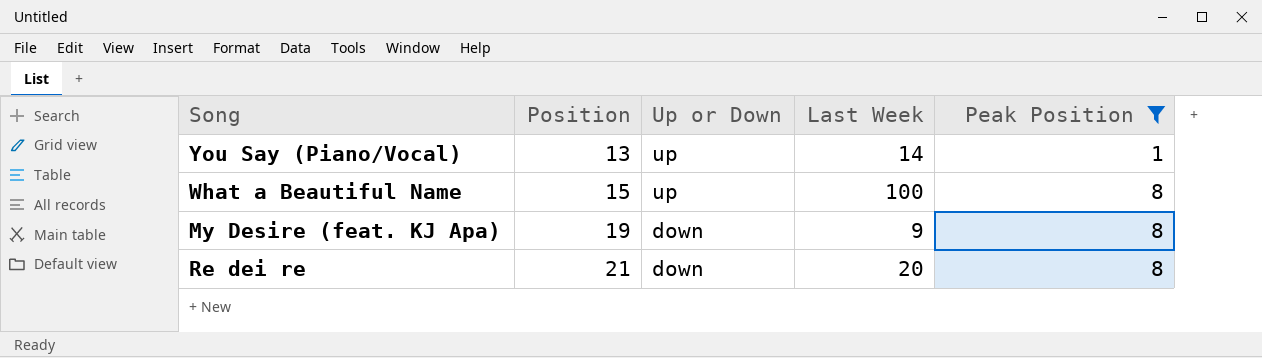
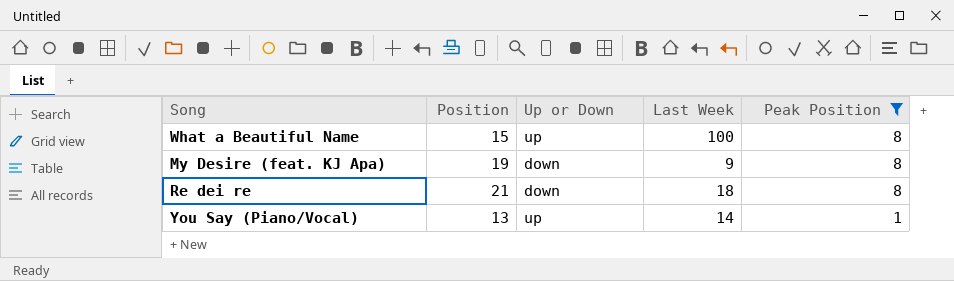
row order: Position ascending -> Peak Position descending
Re dei re | Last Week: 20 -> 18

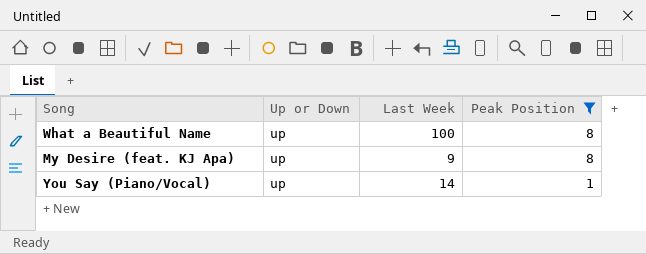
column Position | position: 2 -> none
row Re dei re: 21 | down | 18 | 8 -> none
My Desire (feat. KJ Apa) | Up or Down: down -> up

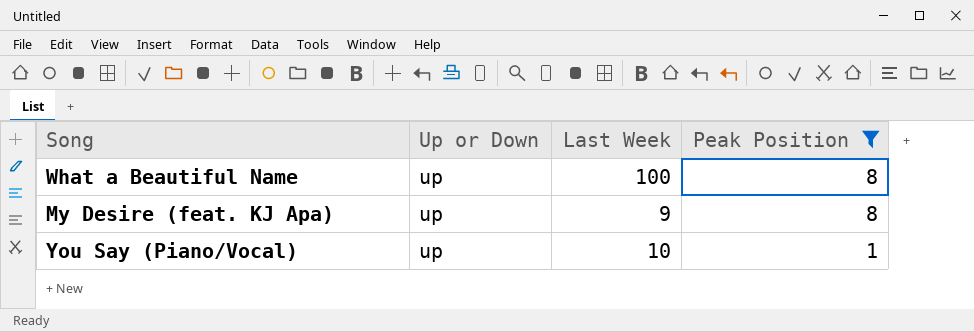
You Say (Piano/Vocal) | Last Week: 14 -> 10

